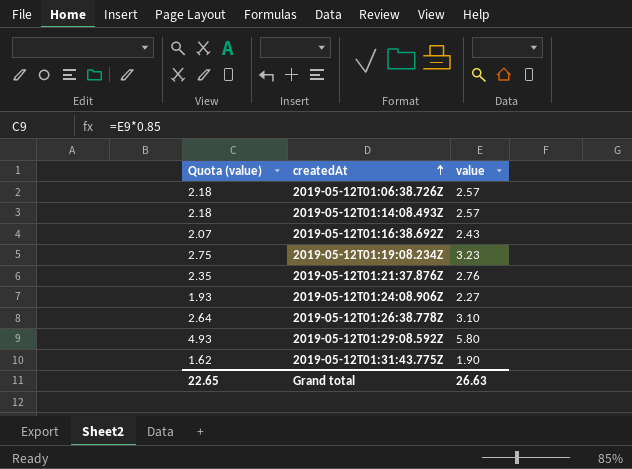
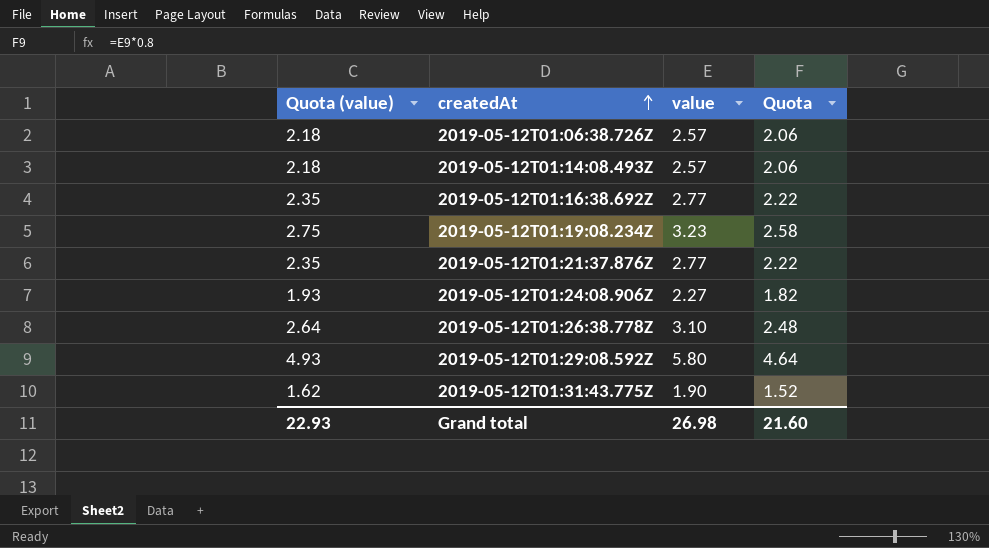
column Quota | formula: none -> [value] * 0.8
2019-05-12T01:16:38.692Z | Quota (value): 2.07 -> 2.35
2019-05-12T01:16:38.692Z | value: 2.43 -> 2.77
2019-05-12T01:21:37.876Z | value: 2.76 -> 2.77
Grand total | Quota (value): 22.65 -> 22.93
Grand total | value: 26.63 -> 26.98

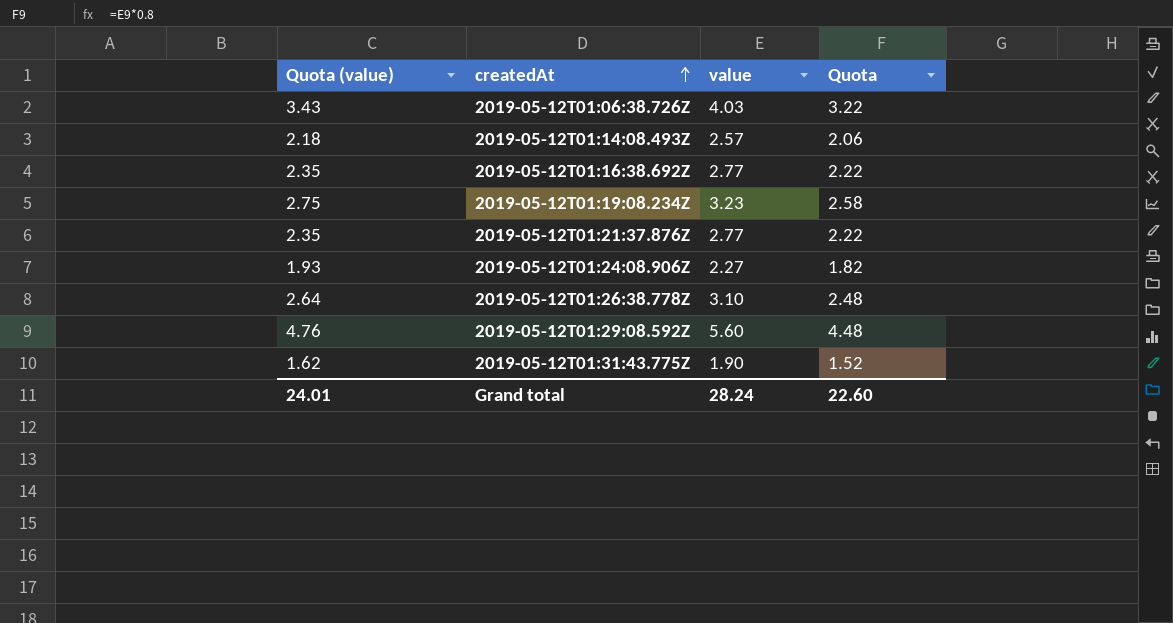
2019-05-12T01:06:38.726Z | Quota (value): 2.18 -> 3.43
2019-05-12T01:06:38.726Z | value: 2.57 -> 4.03
2019-05-12T01:06:38.726Z | Quota: 2.06 -> 3.22
2019-05-12T01:29:08.592Z | Quota (value): 4.93 -> 4.76
2019-05-12T01:29:08.592Z | value: 5.80 -> 5.60
2019-05-12T01:29:08.592Z | Quota: 4.64 -> 4.48
Grand total | Quota (value): 22.93 -> 24.01
Grand total | value: 26.98 -> 28.24
Grand total | Quota: 21.60 -> 22.60

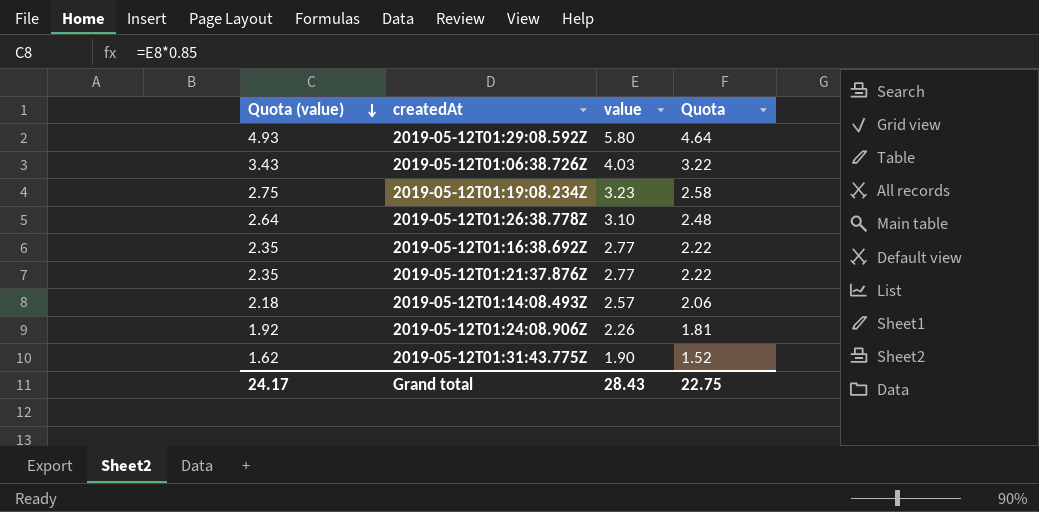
row order: createdAt ascending -> Quota (value) descending
2019-05-12T01:29:08.592Z | Quota (value): 4.76 -> 4.93
2019-05-12T01:29:08.592Z | value: 5.60 -> 5.80
2019-05-12T01:29:08.592Z | Quota: 4.48 -> 4.64
2019-05-12T01:24:08.906Z | Quota (value): 1.93 -> 1.92
2019-05-12T01:24:08.906Z | value: 2.27 -> 2.26
2019-05-12T01:24:08.906Z | Quota: 1.82 -> 1.81
Grand total | Quota (value): 24.01 -> 24.17
Grand total | value: 28.24 -> 28.43
Grand total | Quota: 22.60 -> 22.75

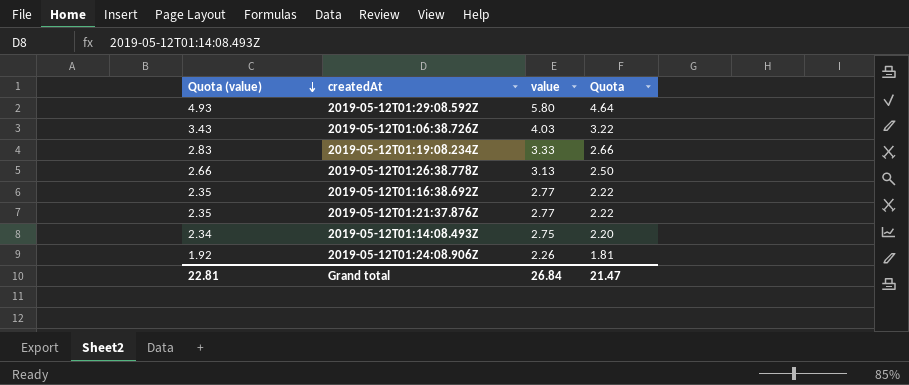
row 2019-05-12T01:31:43.775Z: 1.62 | 1.90 | 1.52 -> none
2019-05-12T01:19:08.234Z | Quota (value): 2.75 -> 2.83
2019-05-12T01:19:08.234Z | value: 3.23 -> 3.33
2019-05-12T01:19:08.234Z | Quota: 2.58 -> 2.66
2019-05-12T01:26:38.778Z | Quota (value): 2.64 -> 2.66
2019-05-12T01:26:38.778Z | value: 3.10 -> 3.13
2019-05-12T01:26:38.778Z | Quota: 2.48 -> 2.50
2019-05-12T01:14:08.493Z | Quota (value): 2.18 -> 2.34
2019-05-12T01:14:08.493Z | value: 2.57 -> 2.75
2019-05-12T01:14:08.493Z | Quota: 2.06 -> 2.20
Grand total | Quota (value): 24.17 -> 22.81
Grand total | value: 28.43 -> 26.84
Grand total | Quota: 22.75 -> 21.47

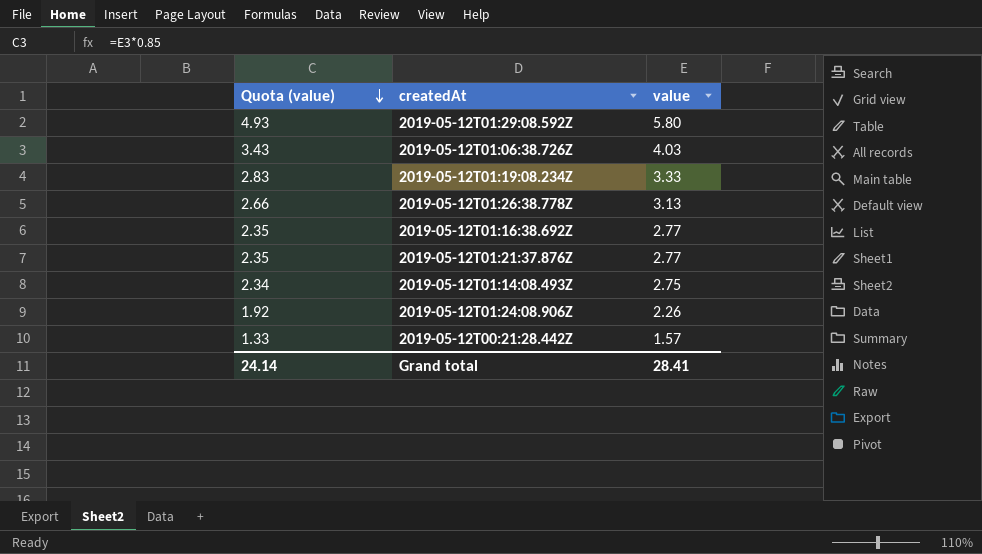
column Quota | formula: [value] * 0.8 -> none
row 2019-05-12T00:21:28.442Z: none -> 1.33 | 1.57
Grand total | Quota (value): 22.81 -> 24.14
Grand total | value: 26.84 -> 28.41

